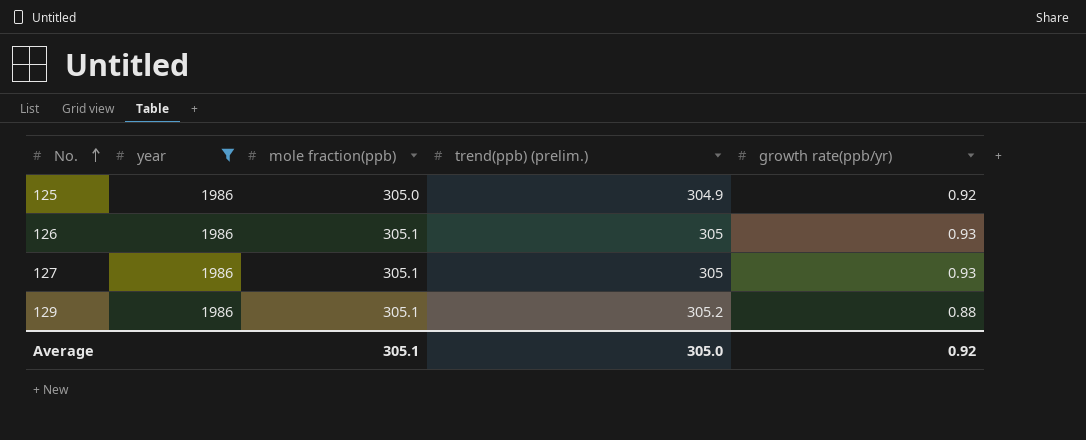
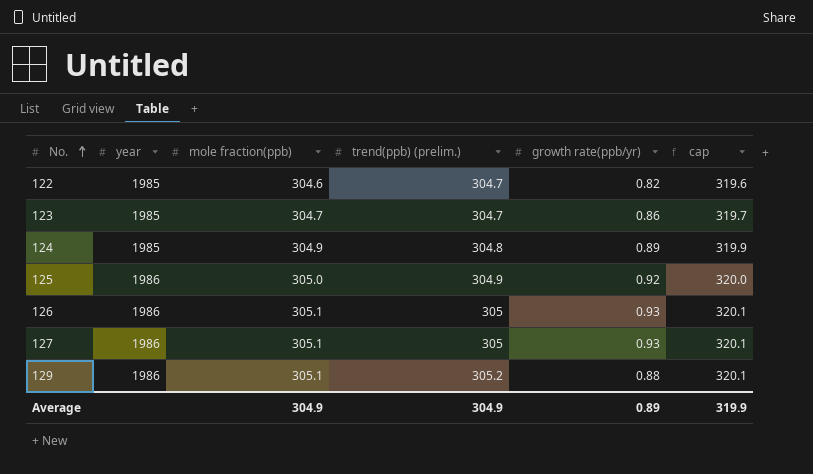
filter: year = 1986 -> none
column cap | formula: none -> [mole fraction(ppb)] + 15
Average | mole fraction(ppb): 305.1 -> 304.9
Average | trend(ppb) (prelim.): 305.0 -> 304.9
Average | growth rate(ppb/yr): 0.92 -> 0.89

